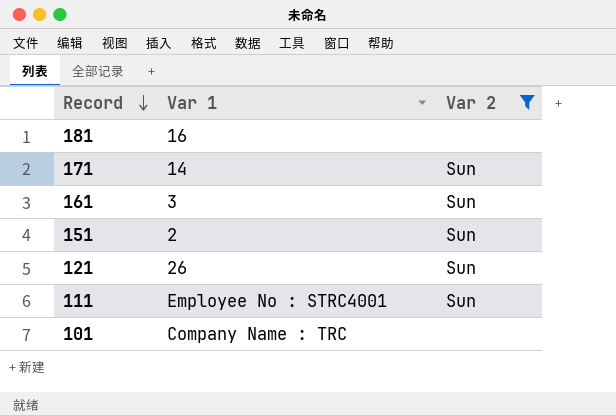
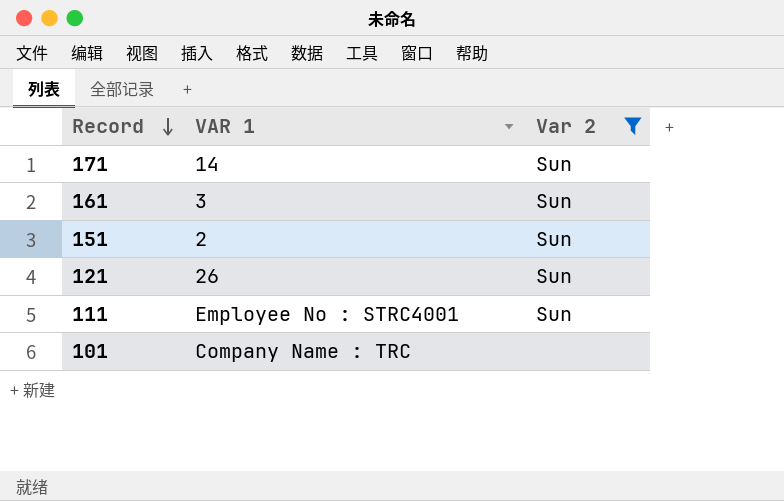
column name: Var 1 -> VAR 1
row 181: 16 | none -> none

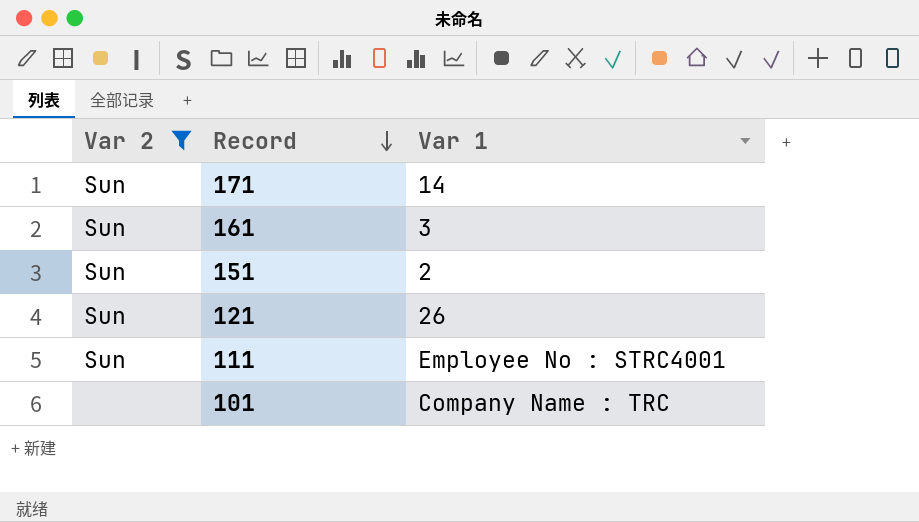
column Var 2 | position: 3 -> 1
column name: VAR 1 -> Var 1

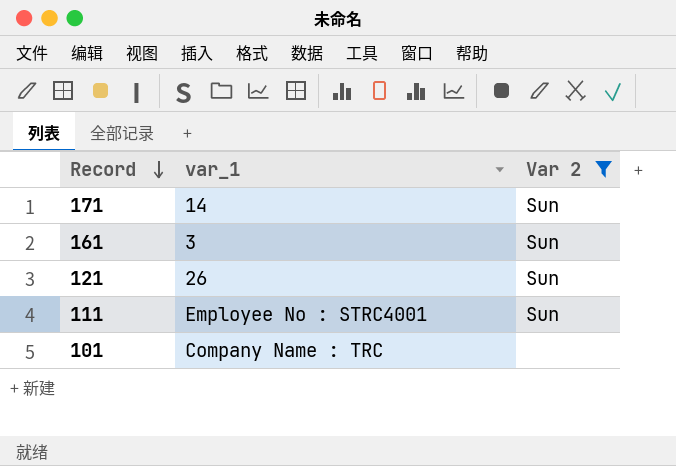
column name: Var 1 -> var_1
column Var 2 | position: 1 -> 3
row 151: Sun | 2 -> none

